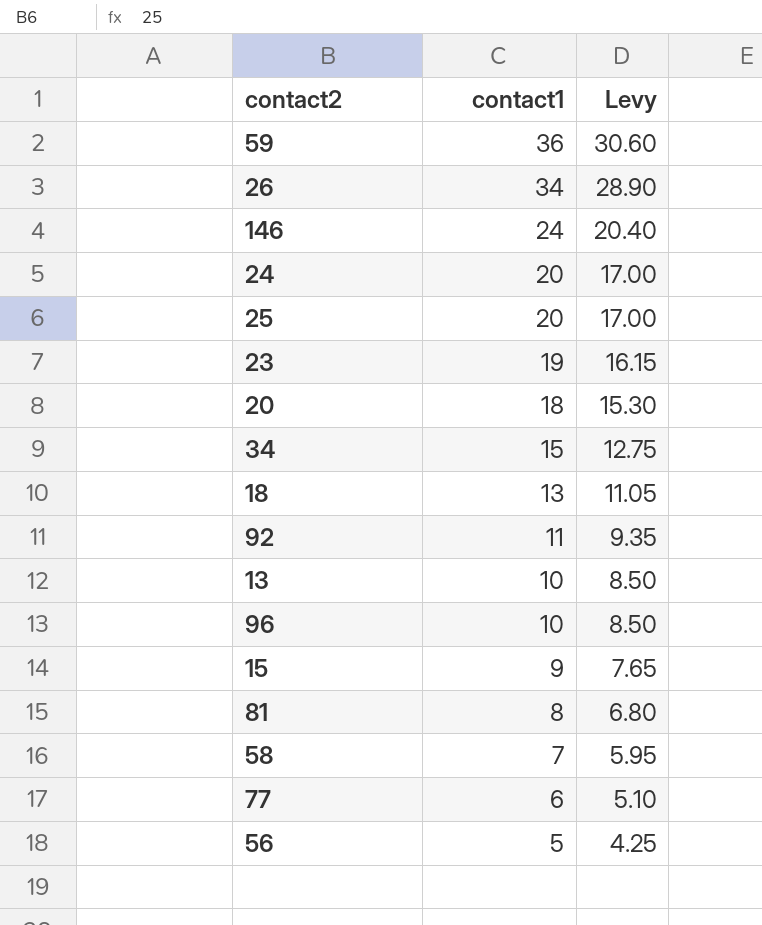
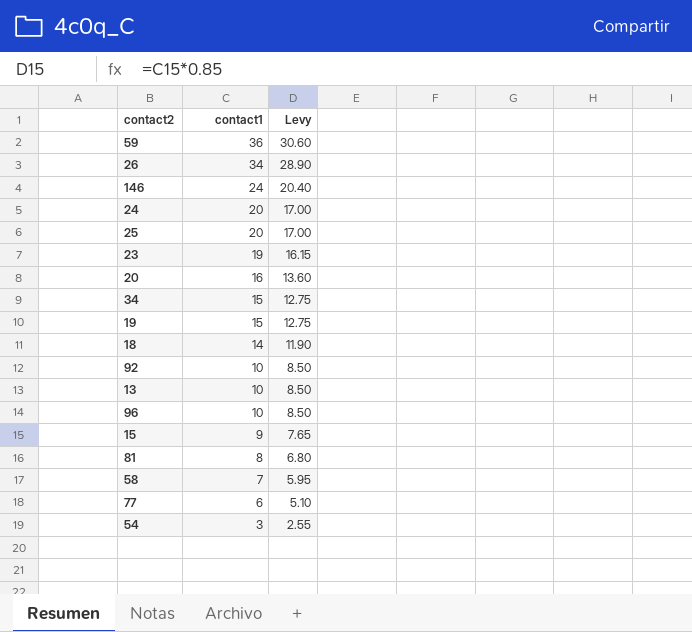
row 56: 5 | 4.25 -> none
20 | contact1: 18 -> 16
20 | Levy: 15.30 -> 13.60
row 19: none -> 15 | 12.75
18 | contact1: 13 -> 14
18 | Levy: 11.05 -> 11.90
92 | contact1: 11 -> 10
92 | Levy: 9.35 -> 8.50
row 54: none -> 3 | 2.55

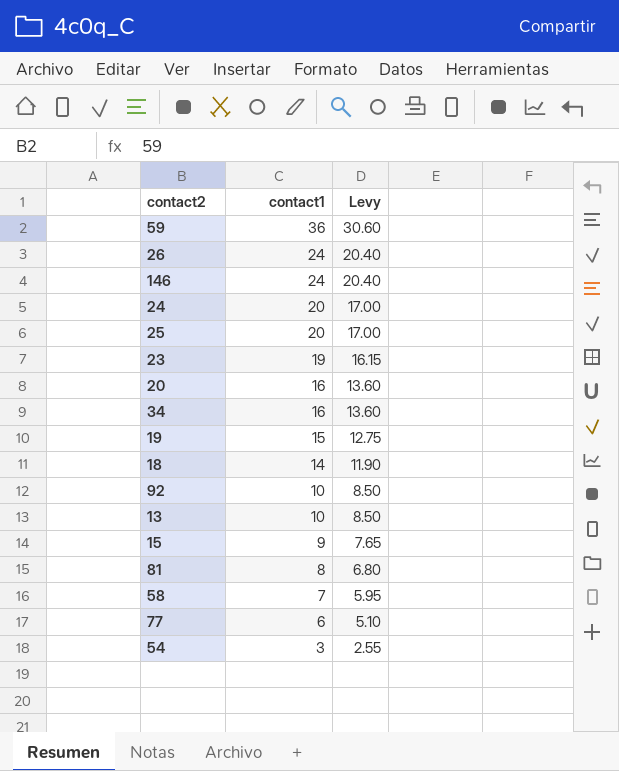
row 96: 10 | 8.50 -> none
26 | contact1: 34 -> 24
26 | Levy: 28.90 -> 20.40
34 | contact1: 15 -> 16
34 | Levy: 12.75 -> 13.60

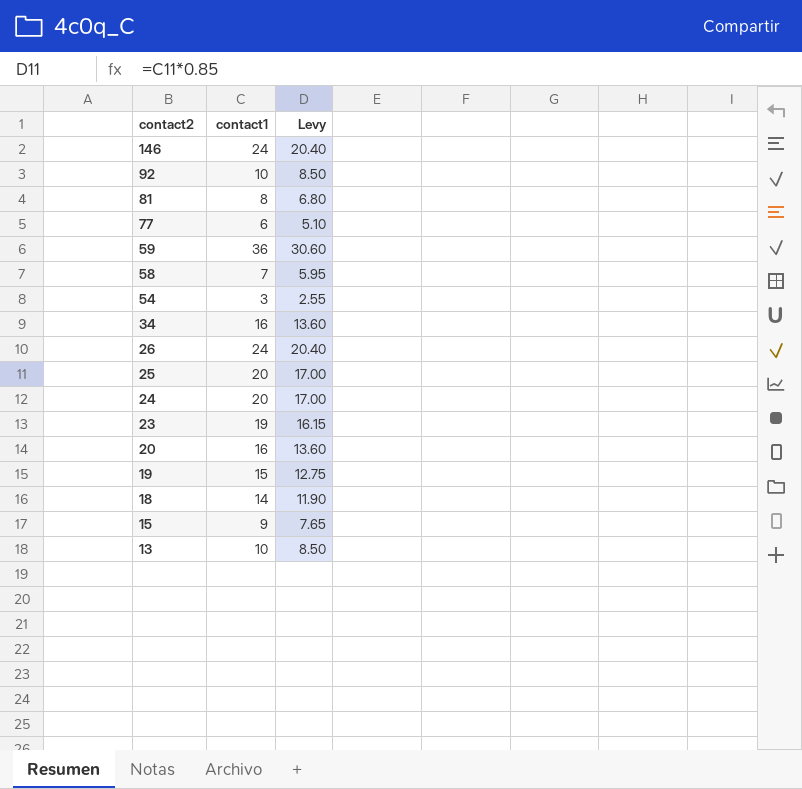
row order: contact1 descending -> contact2 descending

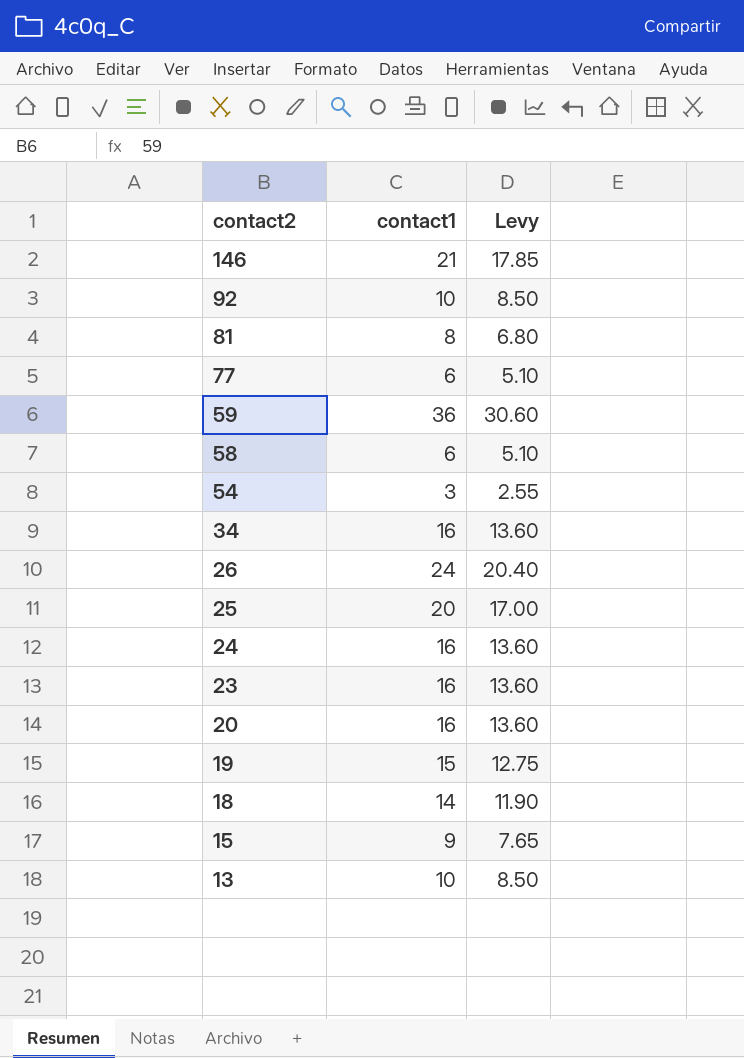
146 | contact1: 24 -> 21
146 | Levy: 20.40 -> 17.85
58 | contact1: 7 -> 6
58 | Levy: 5.95 -> 5.10
24 | contact1: 20 -> 16
24 | Levy: 17.00 -> 13.60
23 | contact1: 19 -> 16
23 | Levy: 16.15 -> 13.60

